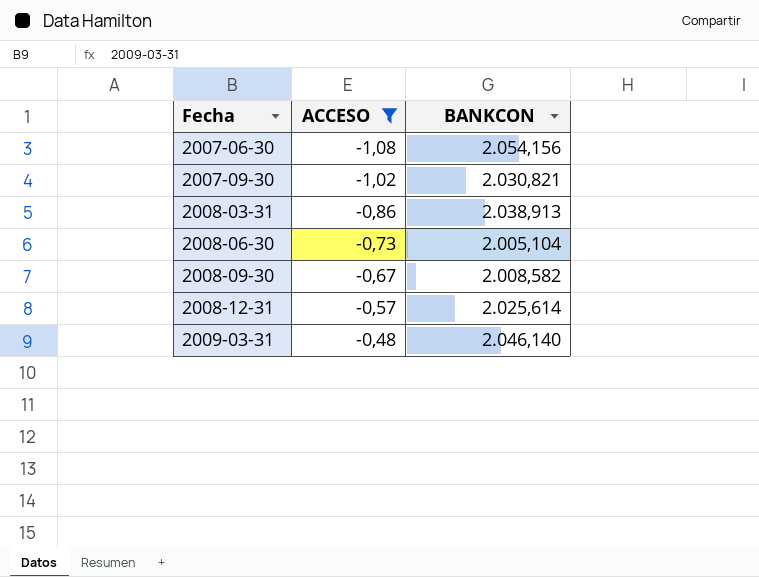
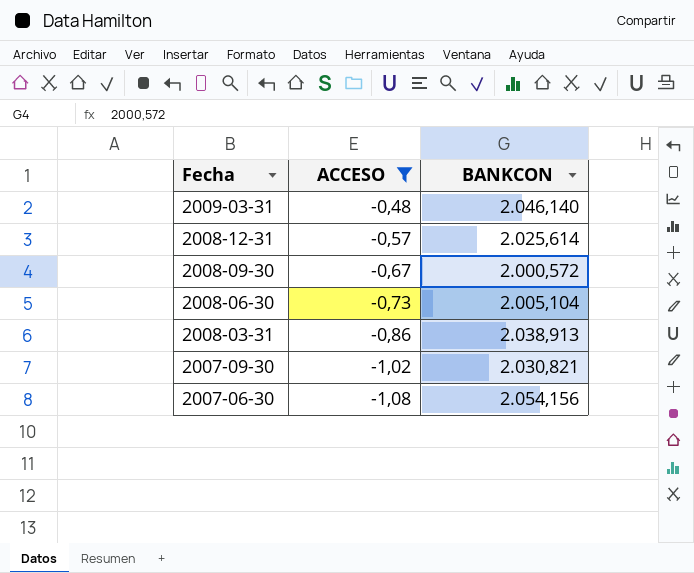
row order: Fecha ascending -> Fecha descending
2008-09-30 | BANKCON: 2.008,582 -> 2.000,572

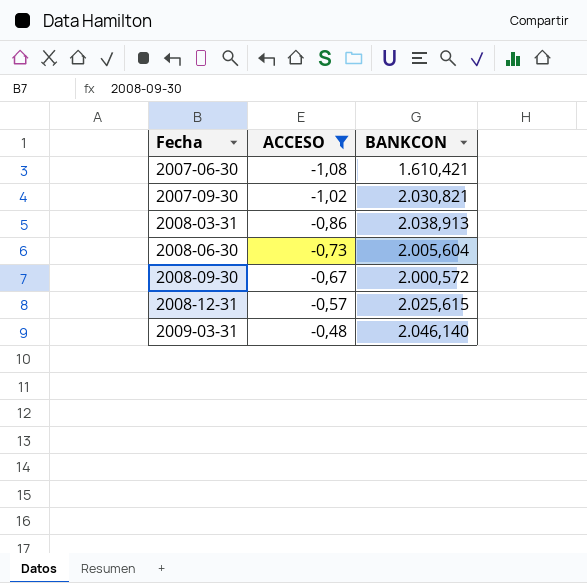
row order: Fecha descending -> Fecha ascending
2007-06-30 | BANKCON: 2.054,156 -> 1.610,421
2008-06-30 | BANKCON: 2.005,104 -> 2.005,604
2008-12-31 | BANKCON: 2.025,614 -> 2.025,615

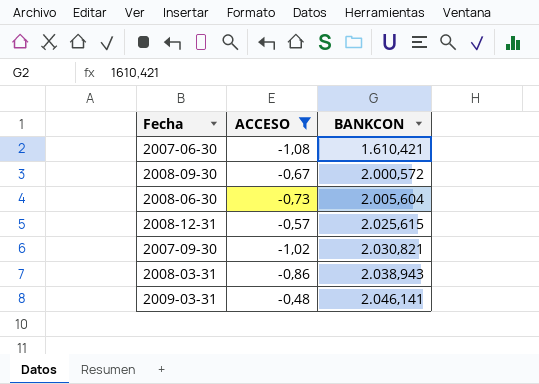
row order: Fecha ascending -> BANKCON ascending
2008-03-31 | BANKCON: 2.038,913 -> 2.038,943
2009-03-31 | BANKCON: 2.046,140 -> 2.046,141

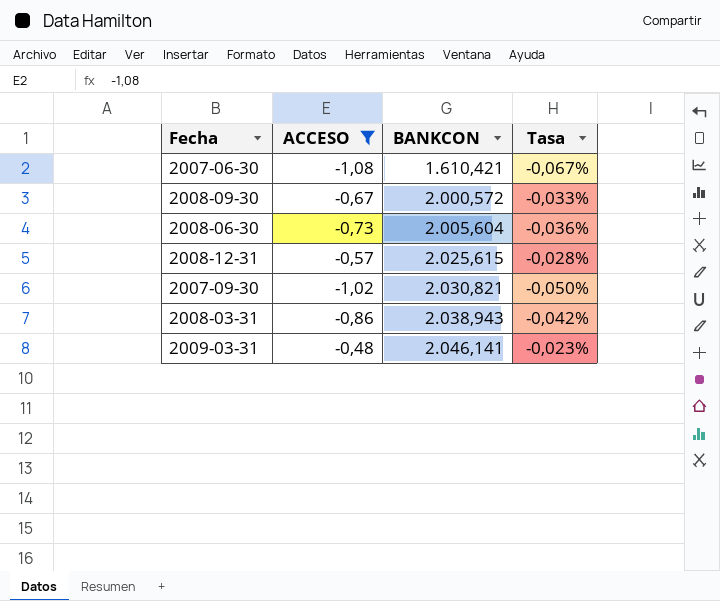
column Tasa | formula: none -> [ACCESO] / [BANKCON]

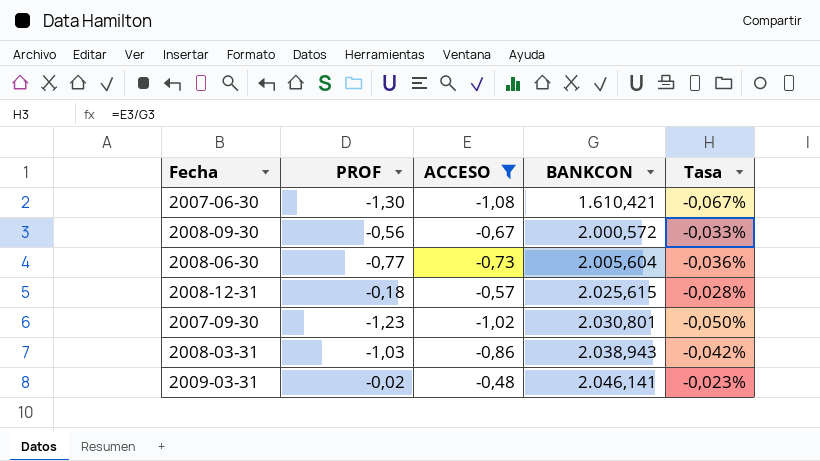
column PROF | position: none -> 2
2007-09-30 | BANKCON: 2.030,821 -> 2.030,801

